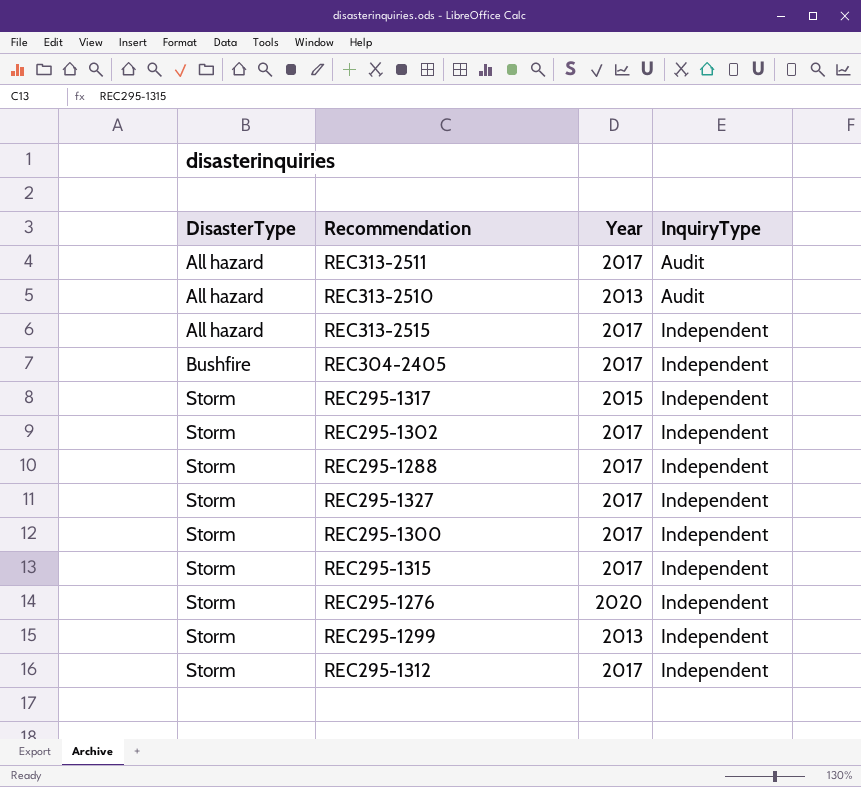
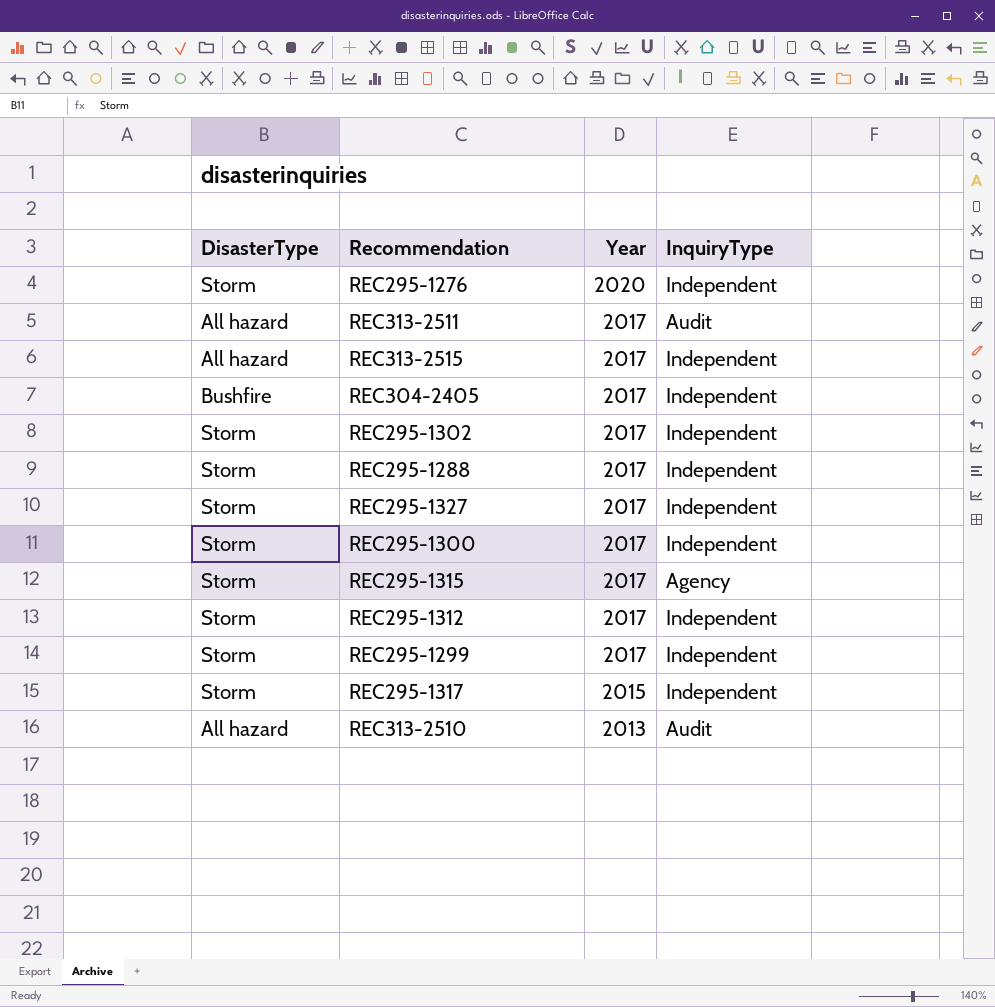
row order: DisasterType ascending -> Year descending
REC295-1315 | InquiryType: Independent -> Agency
REC295-1299 | Year: 2013 -> 2017

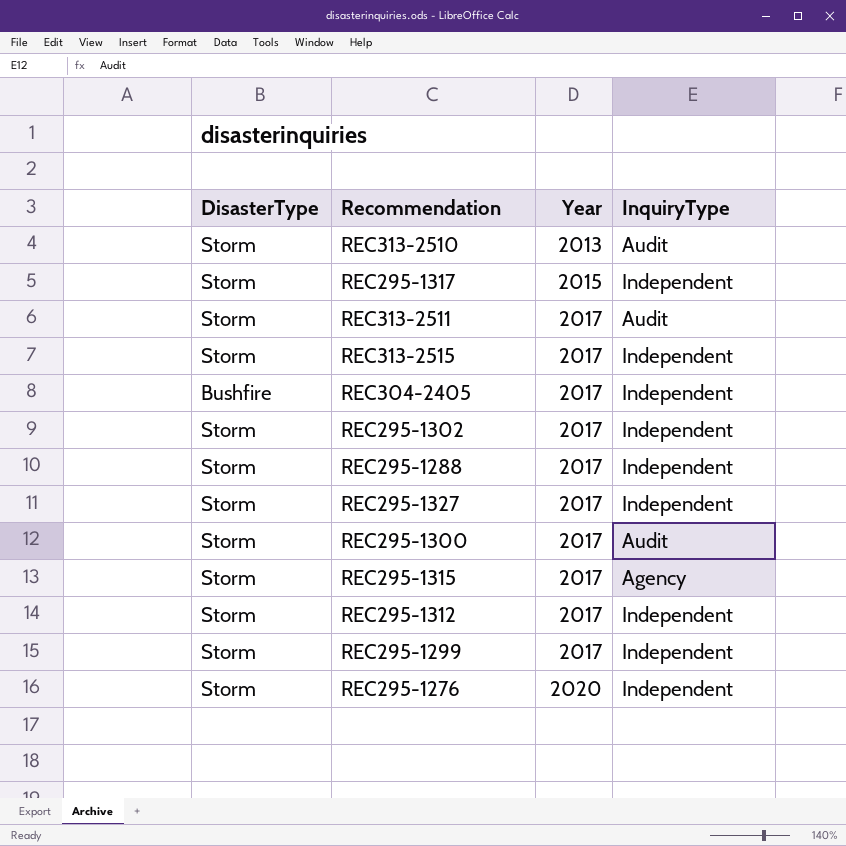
row order: Year descending -> Year ascending
REC313-2510 | DisasterType: All hazard -> Storm
REC313-2511 | DisasterType: All hazard -> Storm
REC313-2515 | DisasterType: All hazard -> Storm
REC295-1300 | InquiryType: Independent -> Audit

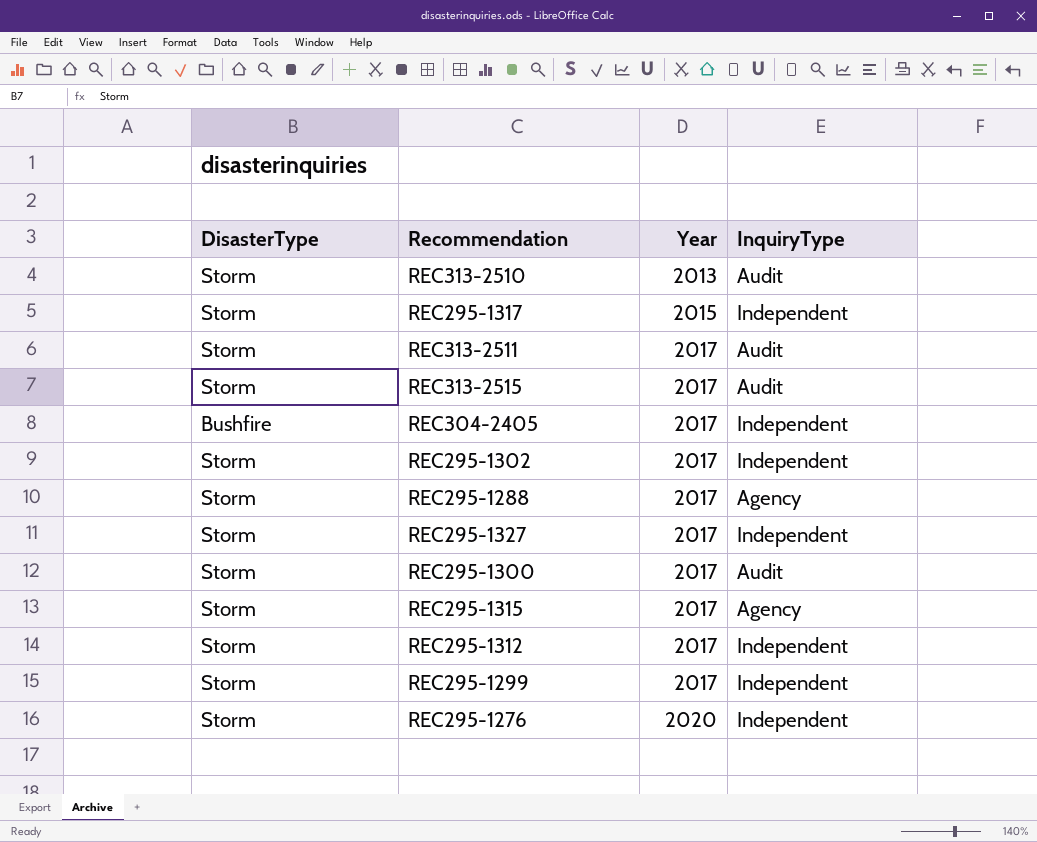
REC313-2515 | InquiryType: Independent -> Audit
REC295-1288 | InquiryType: Independent -> Agency

